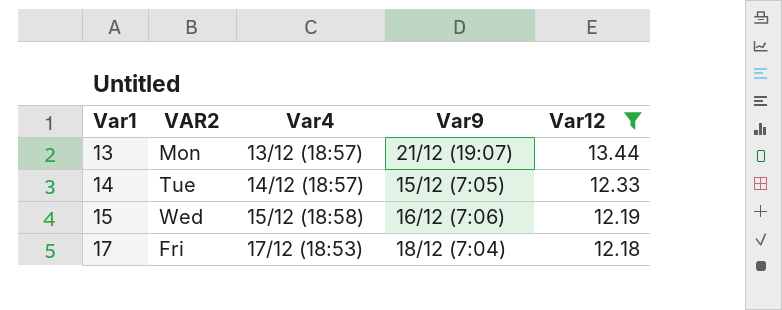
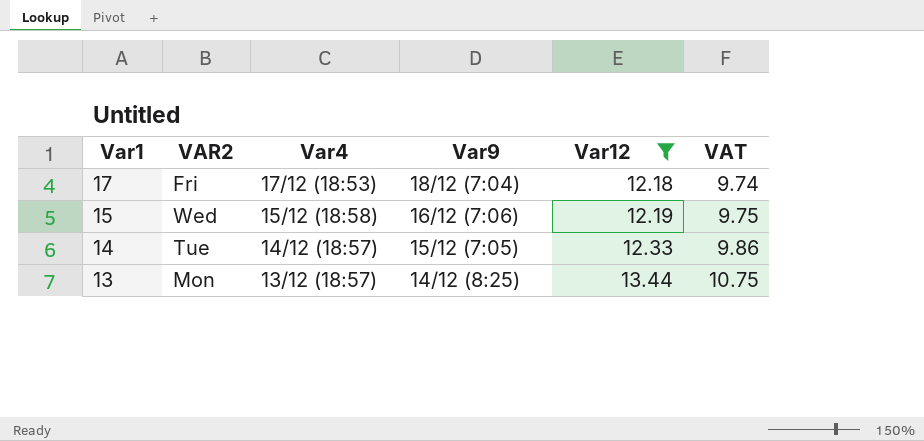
row order: Var1 ascending -> Var1 descending
column VAT | formula: none -> [Var12] * 0.8
13 | Var9: 21/12 (19:07) -> 14/12 (8:25)

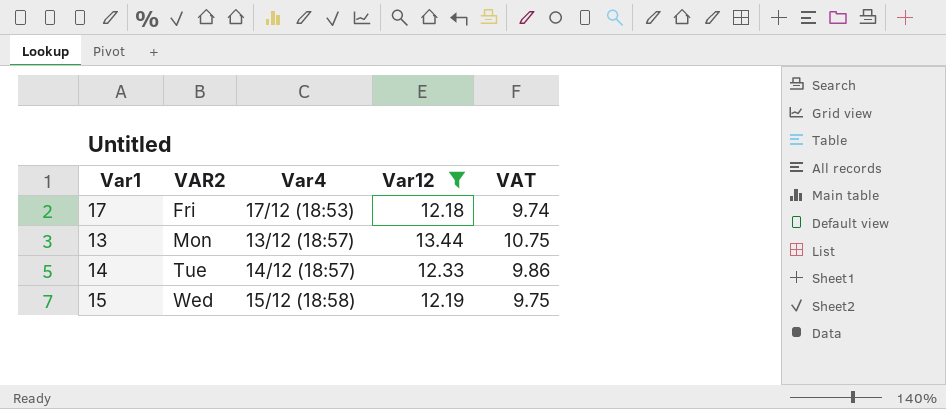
row order: Var1 descending -> VAR2 ascending
column Var9 | position: 4 -> none

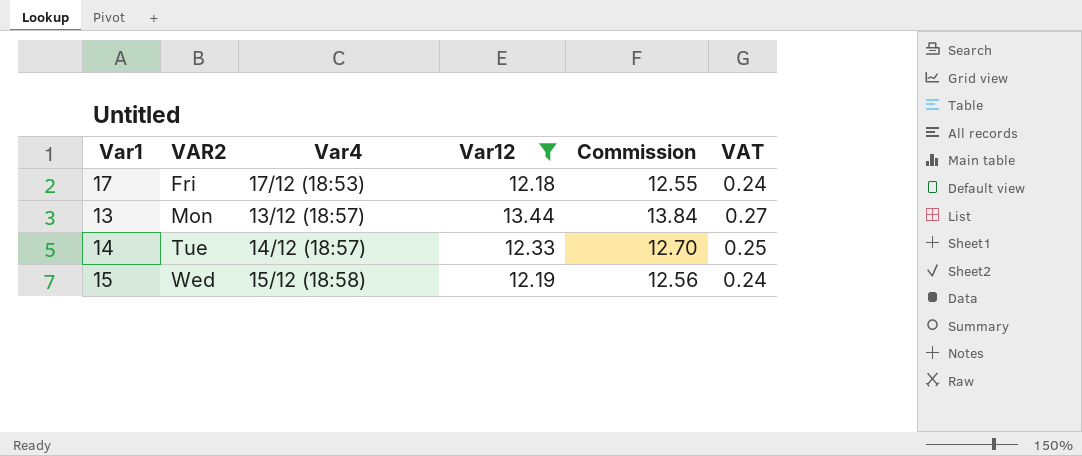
column Commission | formula: none -> [Var12] * 1.03
column VAT | formula: [Var12] * 0.8 -> [Var12] * 0.02

